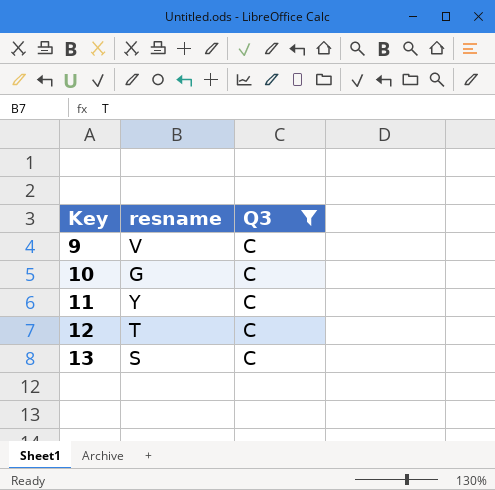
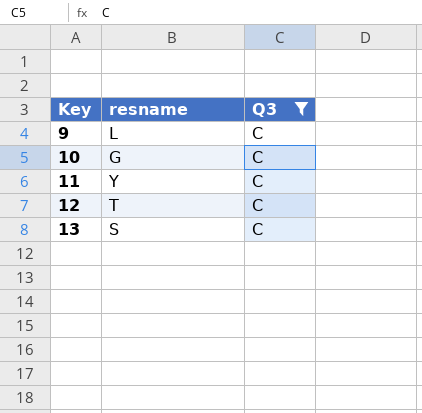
9 | resname: V -> L

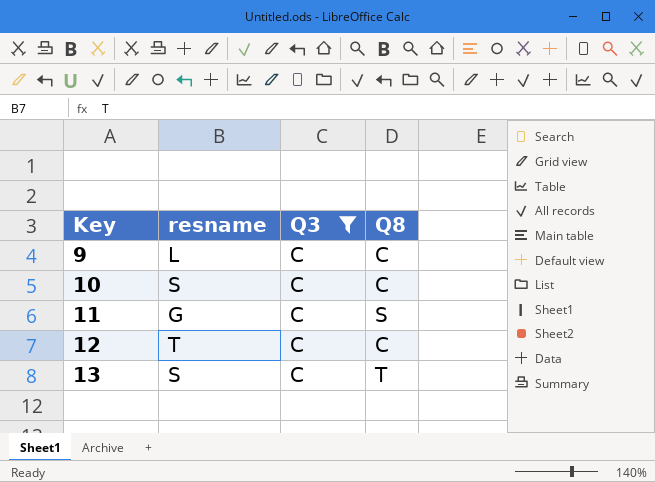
column Q8 | position: none -> 4
10 | resname: G -> S
11 | resname: Y -> G

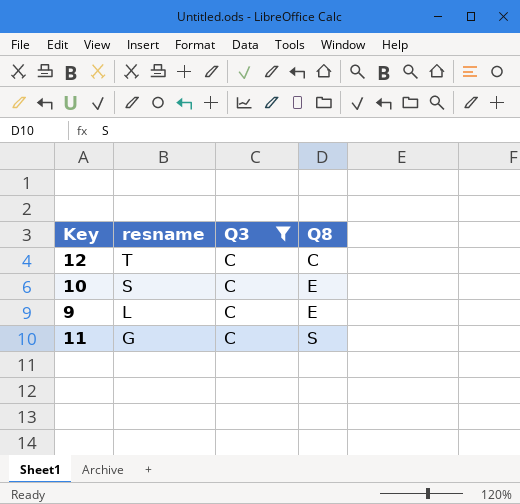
row order: Key ascending -> resname descending
row 13: S | C | T -> none
10 | Q8: C -> E
9 | Q8: C -> E

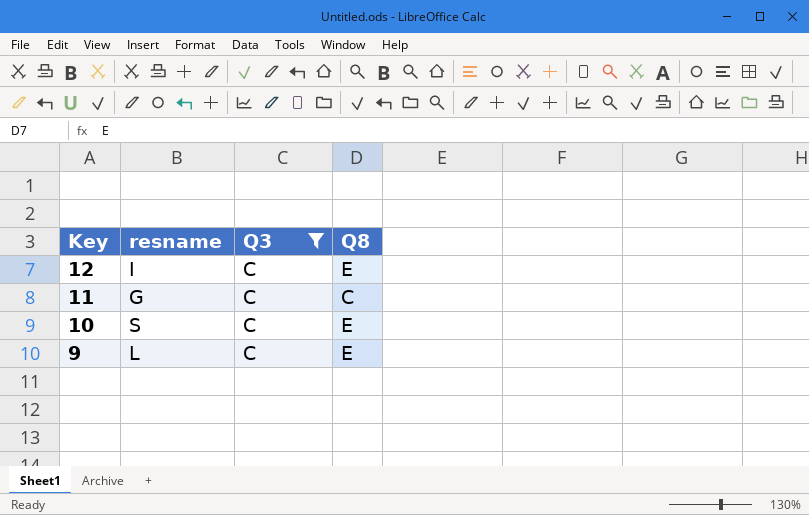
row order: resname descending -> Key descending
12 | resname: T -> I
12 | Q8: C -> E
11 | Q8: S -> C

